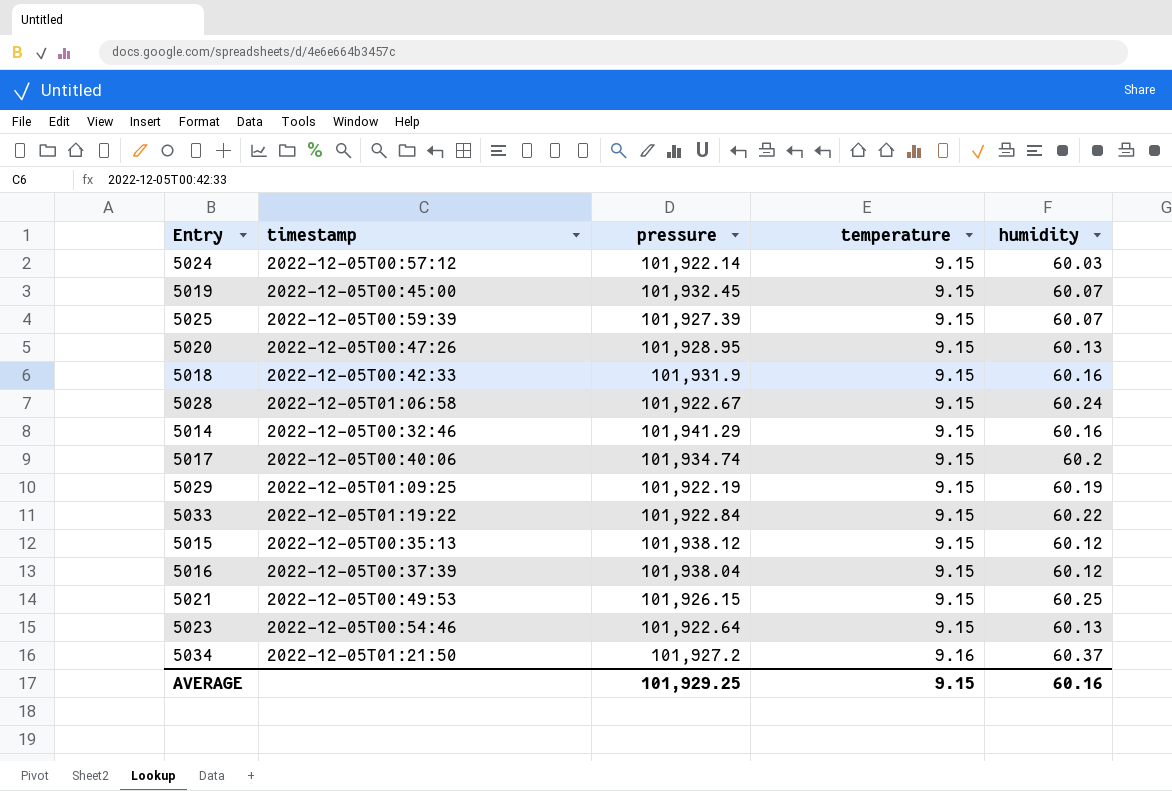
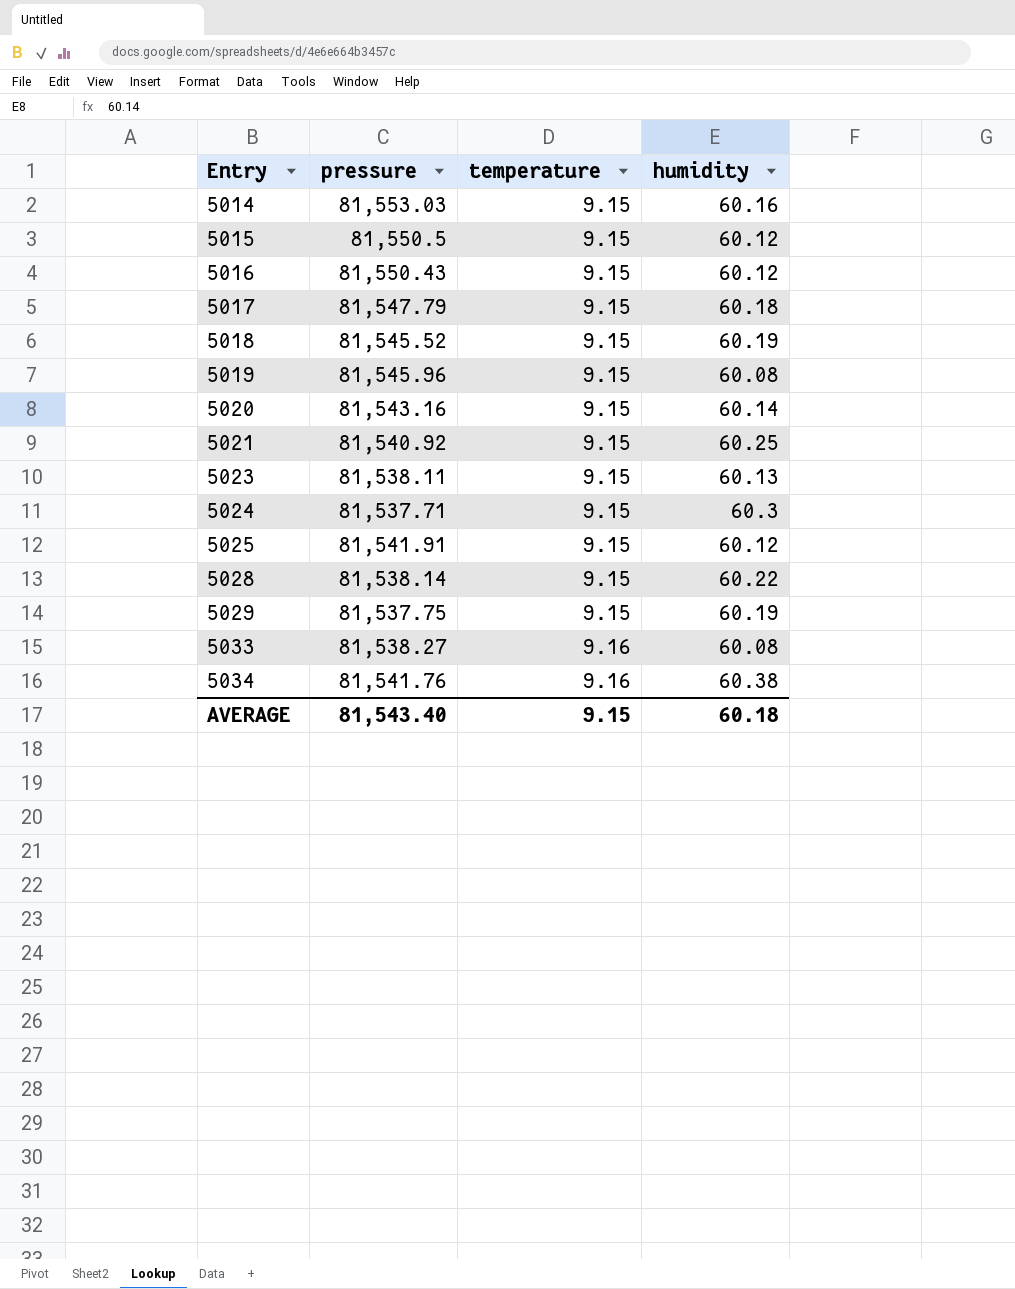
row order: temperature ascending -> Entry ascending
column timestamp | position: 2 -> none
5014 | pressure: 101,941.29 -> 81,553.03
5015 | pressure: 101,938.12 -> 81,550.5
5016 | pressure: 101,938.04 -> 81,550.43
5017 | pressure: 101,934.74 -> 81,547.79
5017 | humidity: 60.2 -> 60.18
5018 | pressure: 101,931.9 -> 81,545.52
5018 | humidity: 60.16 -> 60.19
5019 | pressure: 101,932.45 -> 81,545.96
5019 | humidity: 60.07 -> 60.08
5020 | pressure: 101,928.95 -> 81,543.16
5020 | humidity: 60.13 -> 60.14
5021 | pressure: 101,926.15 -> 81,540.92
5023 | pressure: 101,922.64 -> 81,538.11
5024 | pressure: 101,922.14 -> 81,537.71
5024 | humidity: 60.03 -> 60.3
5025 | pressure: 101,927.39 -> 81,541.91
5025 | humidity: 60.07 -> 60.12
5028 | pressure: 101,922.67 -> 81,538.14
5028 | humidity: 60.24 -> 60.22
5029 | pressure: 101,922.19 -> 81,537.75
5033 | pressure: 101,922.84 -> 81,538.27
5033 | temperature: 9.15 -> 9.16
5033 | humidity: 60.22 -> 60.08
5034 | pressure: 101,927.2 -> 81,541.76
5034 | humidity: 60.37 -> 60.38
AVERAGE | pressure: 101,929.25 -> 81,543.40
AVERAGE | humidity: 60.16 -> 60.18

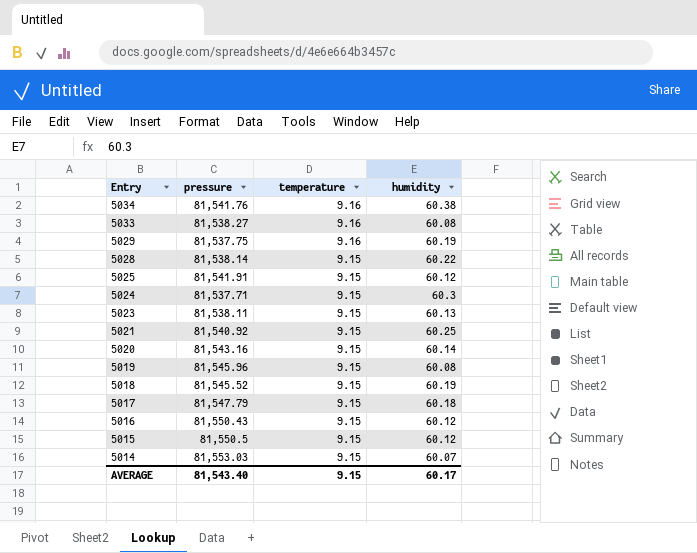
row order: Entry ascending -> Entry descending
5029 | temperature: 9.15 -> 9.16
5014 | humidity: 60.16 -> 60.07
AVERAGE | humidity: 60.18 -> 60.17

